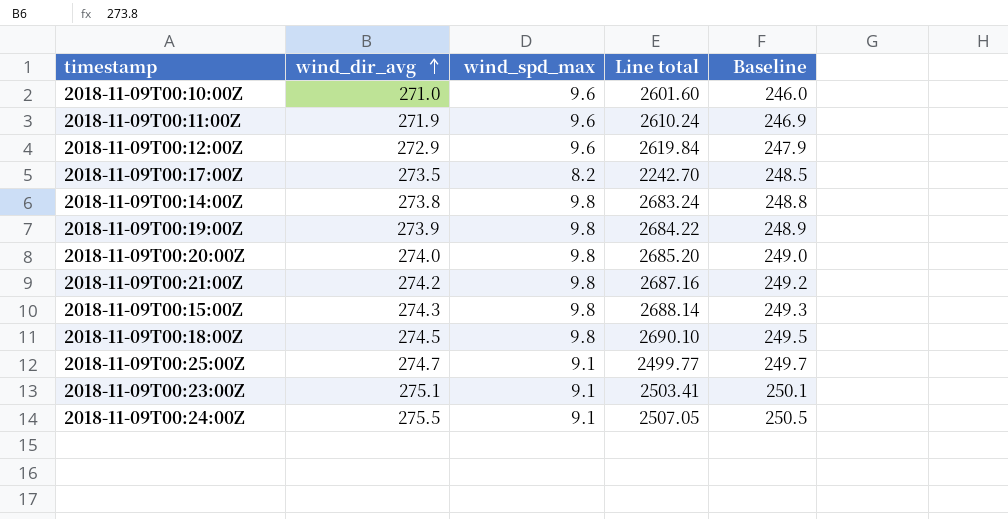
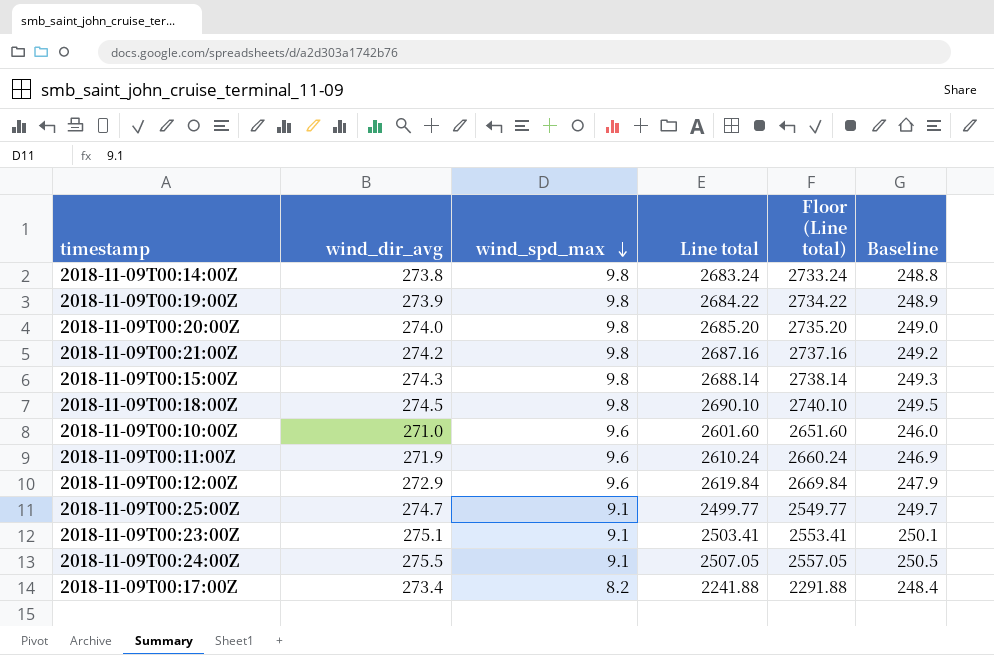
row order: wind_dir_avg ascending -> wind_spd_max descending
column Floor (Line total) | formula: none -> [Line total] + 50
2018-11-09T00:17:00Z | wind_dir_avg: 273.5 -> 273.4
2018-11-09T00:17:00Z | Line total: 2242.70 -> 2241.88
2018-11-09T00:17:00Z | Baseline: 248.5 -> 248.4

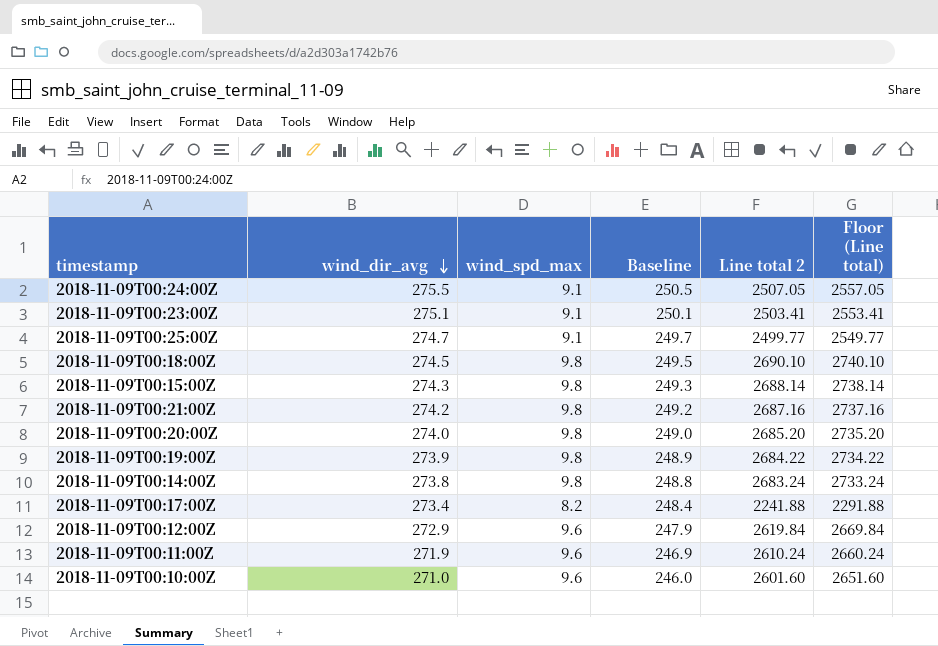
row order: wind_spd_max descending -> wind_dir_avg descending
column Baseline | position: 6 -> 4
column name: Line total -> Line total 2

